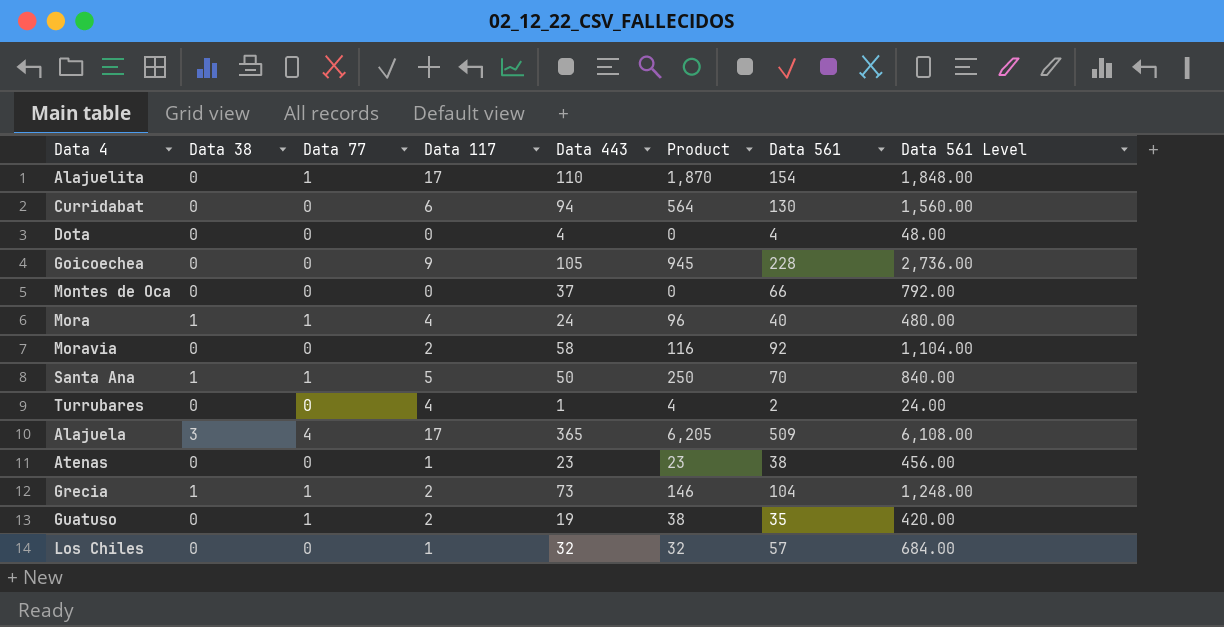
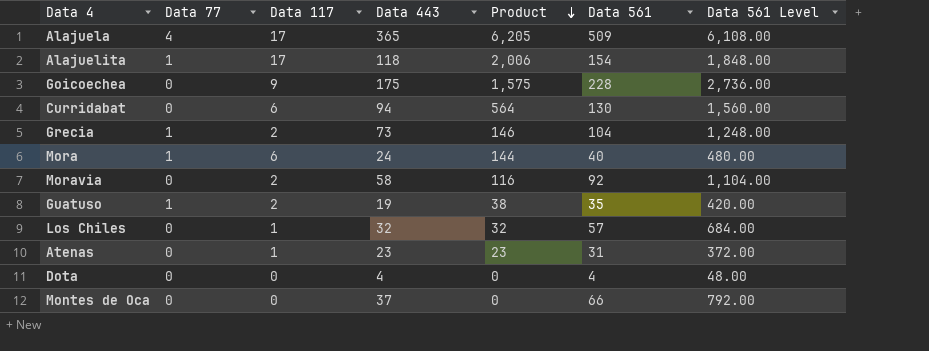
row order: none -> Product descending
column Data 38 | position: 2 -> none
row Santa Ana: 1 | 1 | 5 | 50 | 250 | 70 | 840.00 -> none
row Turrubares: 0 | 0 | 4 | 1 | 4 | 2 | 24.00 -> none
Alajuelita | Data 443: 110 -> 118
Alajuelita | Product: 1,870 -> 2,006
Goicoechea | Data 443: 105 -> 175
Goicoechea | Product: 945 -> 1,575
Mora | Data 117: 4 -> 6
Mora | Product: 96 -> 144
Atenas | Data 561: 38 -> 31
Atenas | Data 561 Level: 456.00 -> 372.00

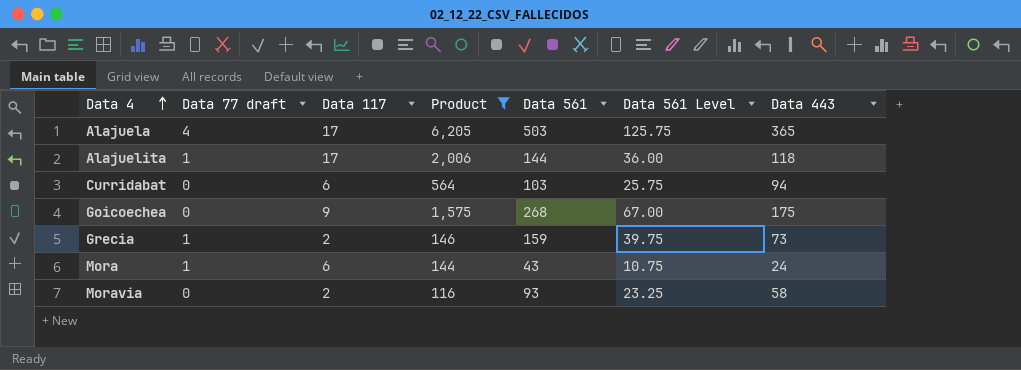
filter: none -> Product >= 116
row order: Product descending -> Data 4 ascending
column name: Data 77 -> Data 77 draft
column Data 561 Level | formula: [Data 561] * 12 -> [Data 561] * 0.25
column Data 443 | position: 4 -> 7
Alajuela | Data 561: 509 -> 503
Alajuelita | Data 561: 154 -> 144
Curridabat | Data 561: 130 -> 103
Goicoechea | Data 561: 228 -> 268
Grecia | Data 561: 104 -> 159
Mora | Data 561: 40 -> 43
Moravia | Data 561: 92 -> 93

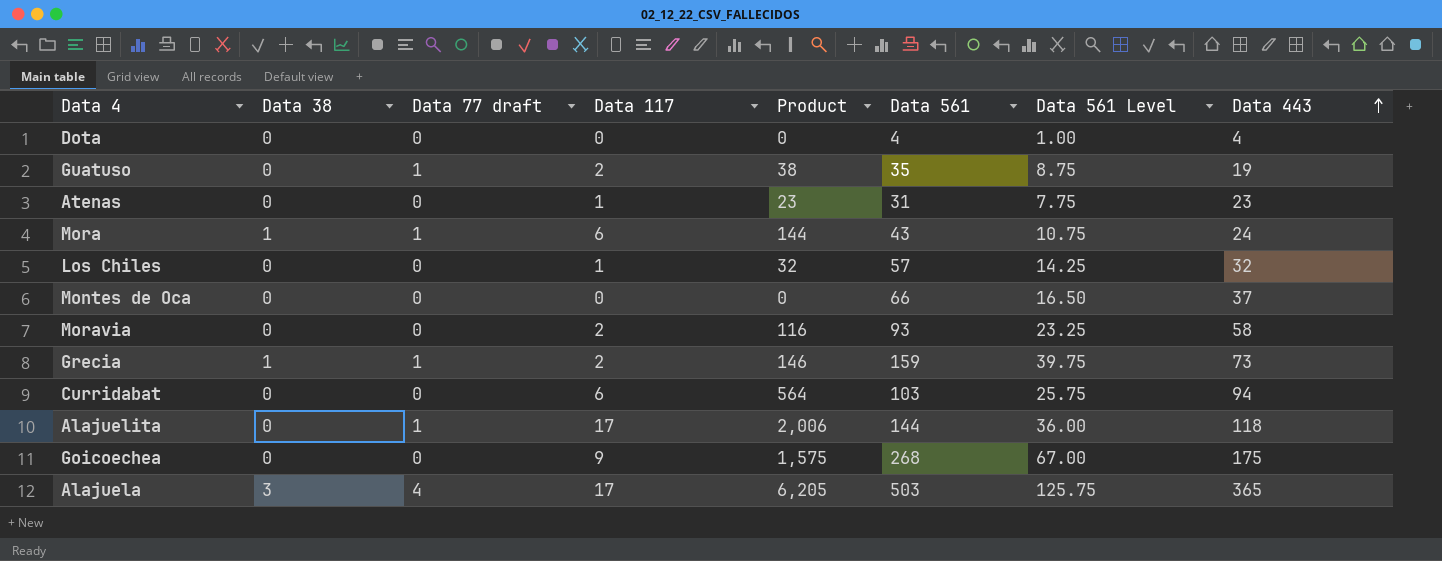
filter: Product >= 116 -> none
row order: Data 4 ascending -> Data 443 ascending
column Data 38 | position: none -> 2

